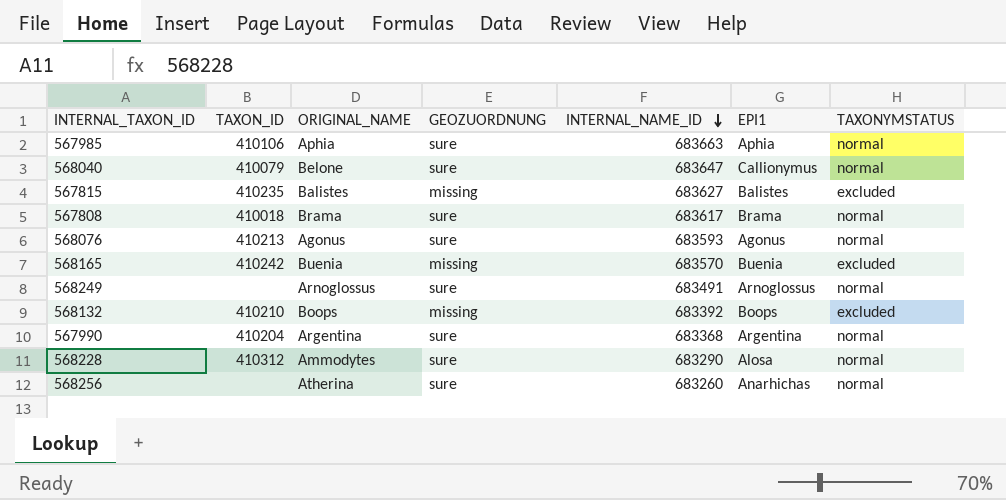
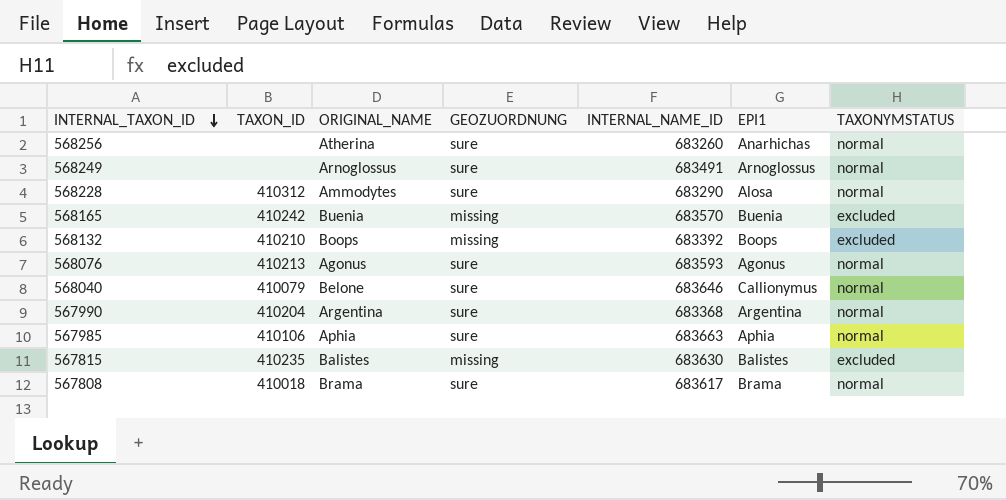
row order: INTERNAL_NAME_ID descending -> INTERNAL_TAXON_ID descending
568040 | INTERNAL_NAME_ID: 683647 -> 683646
567815 | INTERNAL_NAME_ID: 683627 -> 683630

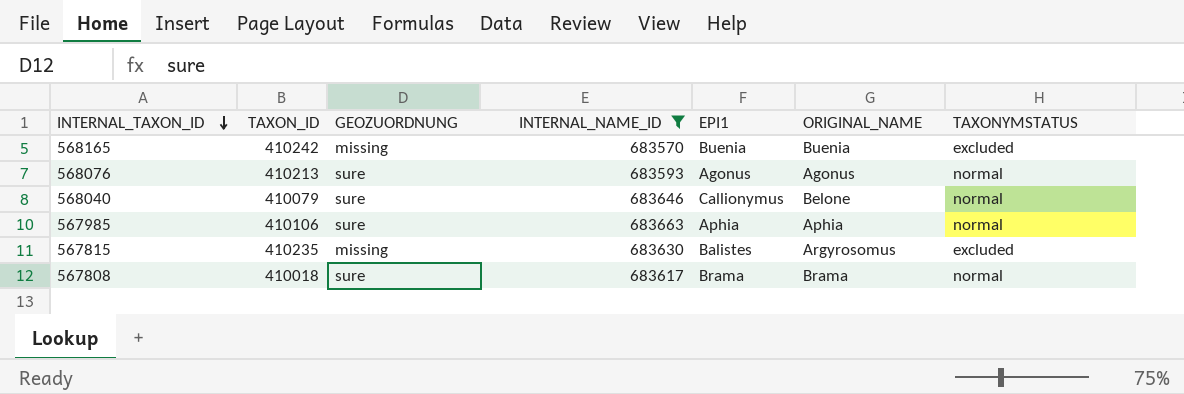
filter: none -> INTERNAL_NAME_ID >= 683570
column ORIGINAL_NAME | position: 3 -> 6
567815 | ORIGINAL_NAME: Balistes -> Argyrosomus

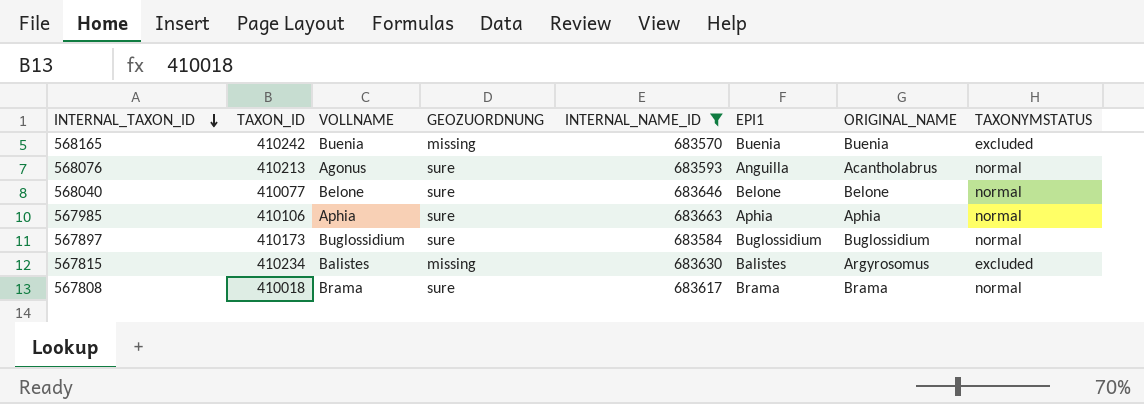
column VOLLNAME | position: none -> 3
568076 | EPI1: Agonus -> Anguilla
568076 | ORIGINAL_NAME: Agonus -> Acantholabrus
568040 | TAXON_ID: 410079 -> 410077
568040 | EPI1: Callionymus -> Belone
row 567897: none -> 410173 | Buglossidium | sure | 683584 | Buglossidium | Buglossidium | normal
567815 | TAXON_ID: 410235 -> 410234

